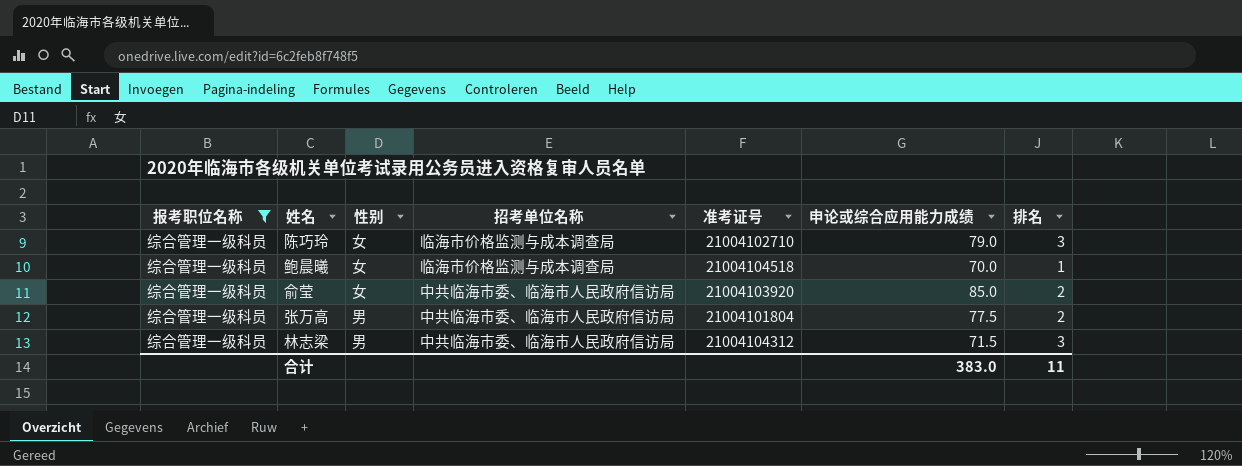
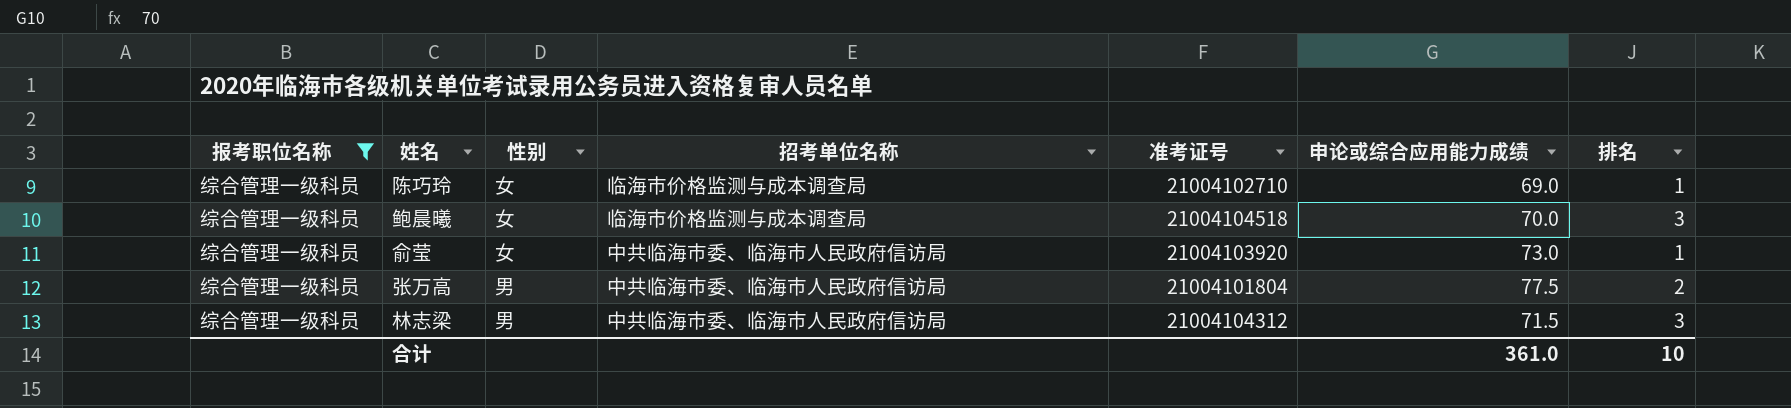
陈巧玲 | 申论或综合应用能力成绩: 79.0 -> 69.0
陈巧玲 | 排名: 3 -> 1
鲍晨曦 | 排名: 1 -> 3
俞莹 | 申论或综合应用能力成绩: 85.0 -> 73.0
俞莹 | 排名: 2 -> 1
合计 | 申论或综合应用能力成绩: 383.0 -> 361.0
合计 | 排名: 11 -> 10

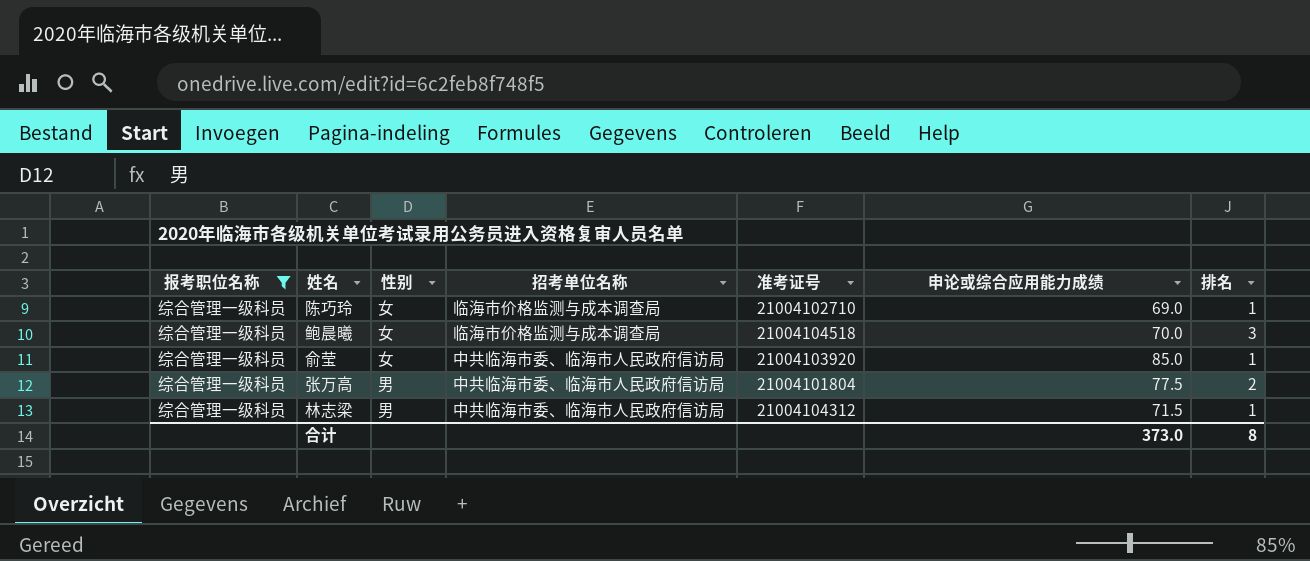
俞莹 | 申论或综合应用能力成绩: 73.0 -> 85.0
林志梁 | 排名: 3 -> 1
合计 | 申论或综合应用能力成绩: 361.0 -> 373.0
合计 | 排名: 10 -> 8

